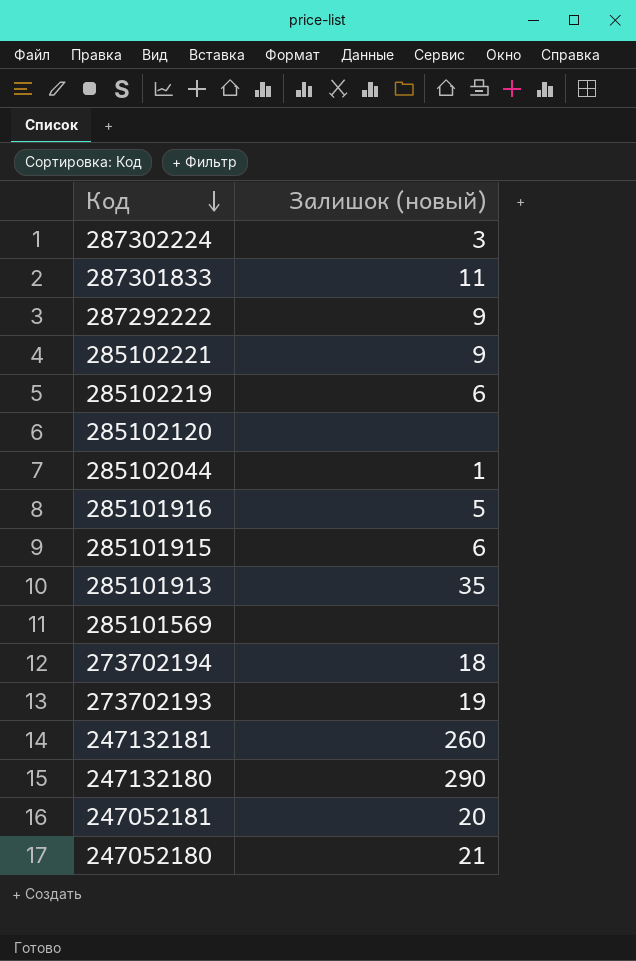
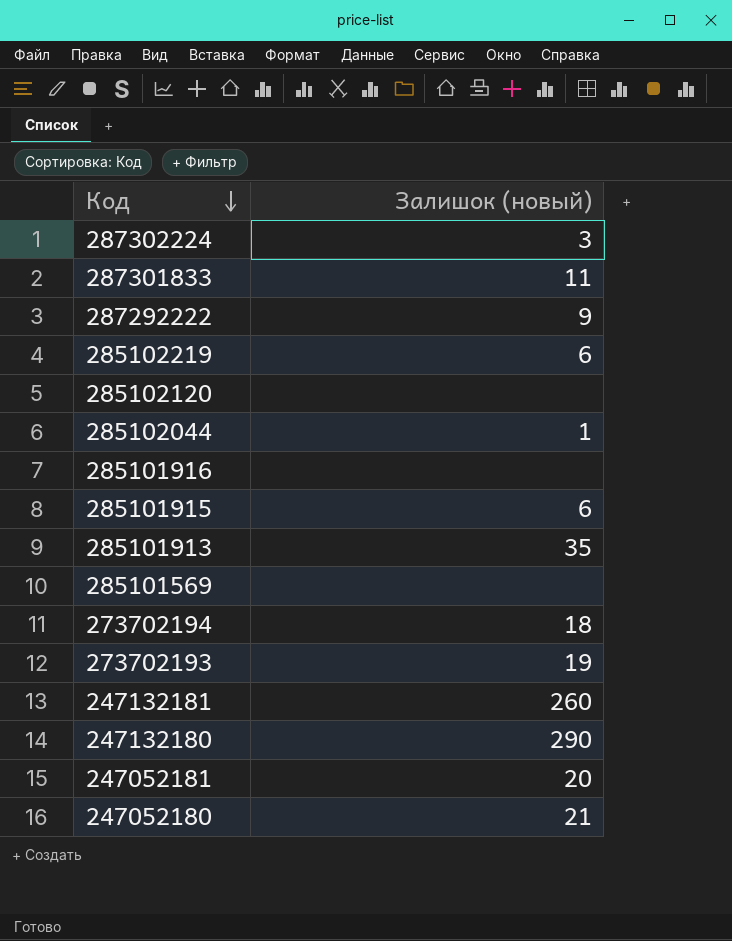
row 285102221: 9 -> none
285101916 | Залишок (новый): 5 -> none

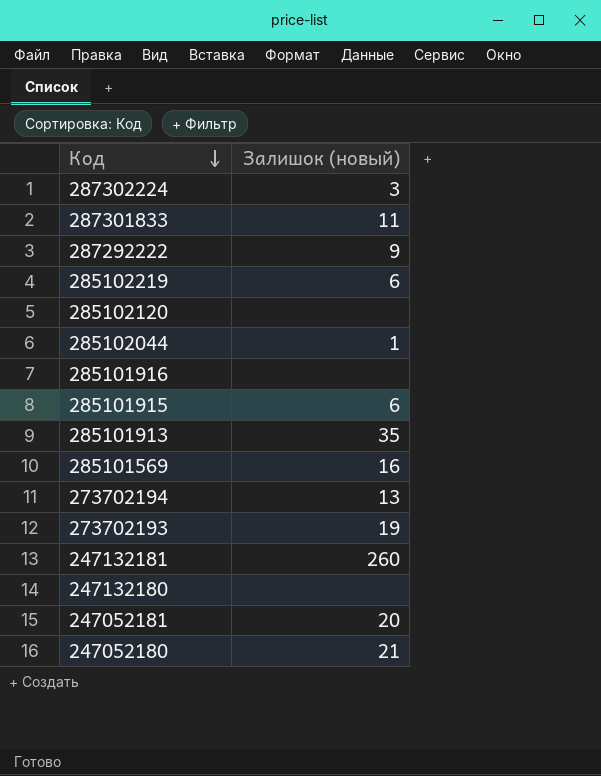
285101569 | Залишок (новый): none -> 16
273702194 | Залишок (новый): 18 -> 13
247132180 | Залишок (новый): 290 -> none

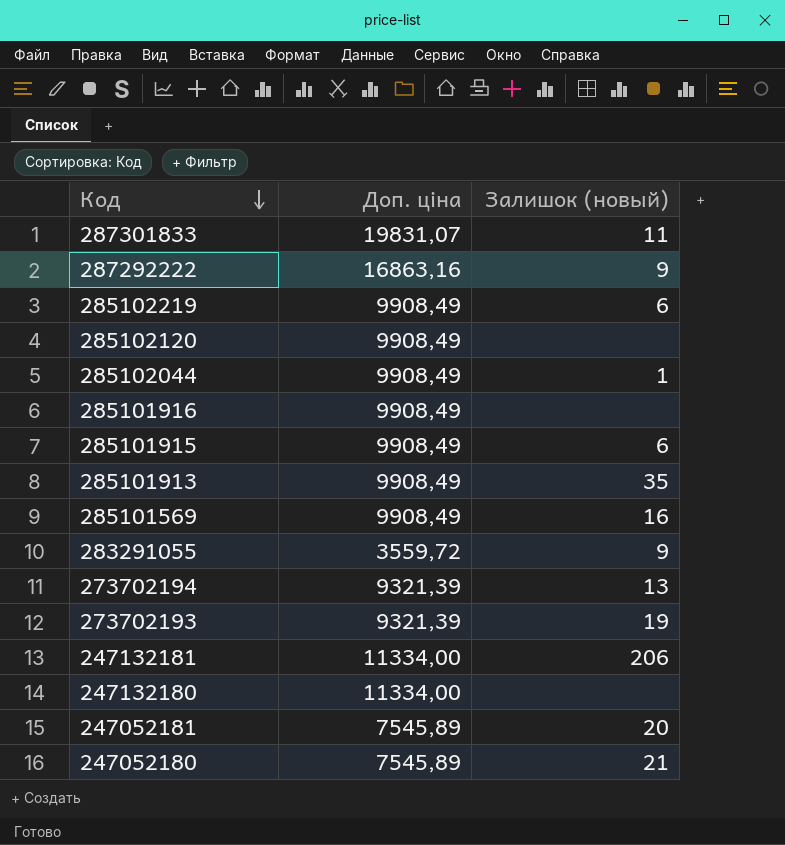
column Доп. ціна | position: none -> 2
row 287302224: 3 -> none
row 283291055: none -> 3559,72 | 9
247132181 | Залишок (новый): 260 -> 206

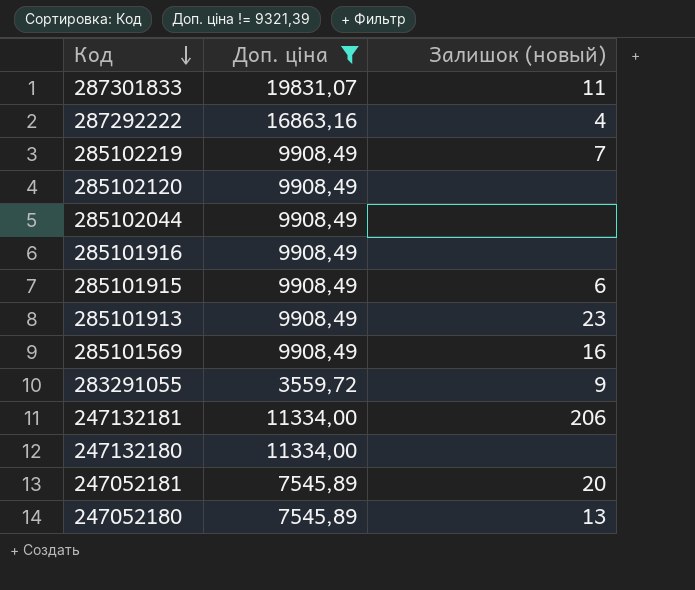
filter: none -> Доп. ціна != 9321,39
287292222 | Залишок (новый): 9 -> 4
285102219 | Залишок (новый): 6 -> 7
285102044 | Залишок (новый): 1 -> none
285101913 | Залишок (новый): 35 -> 23
247052180 | Залишок (новый): 21 -> 13

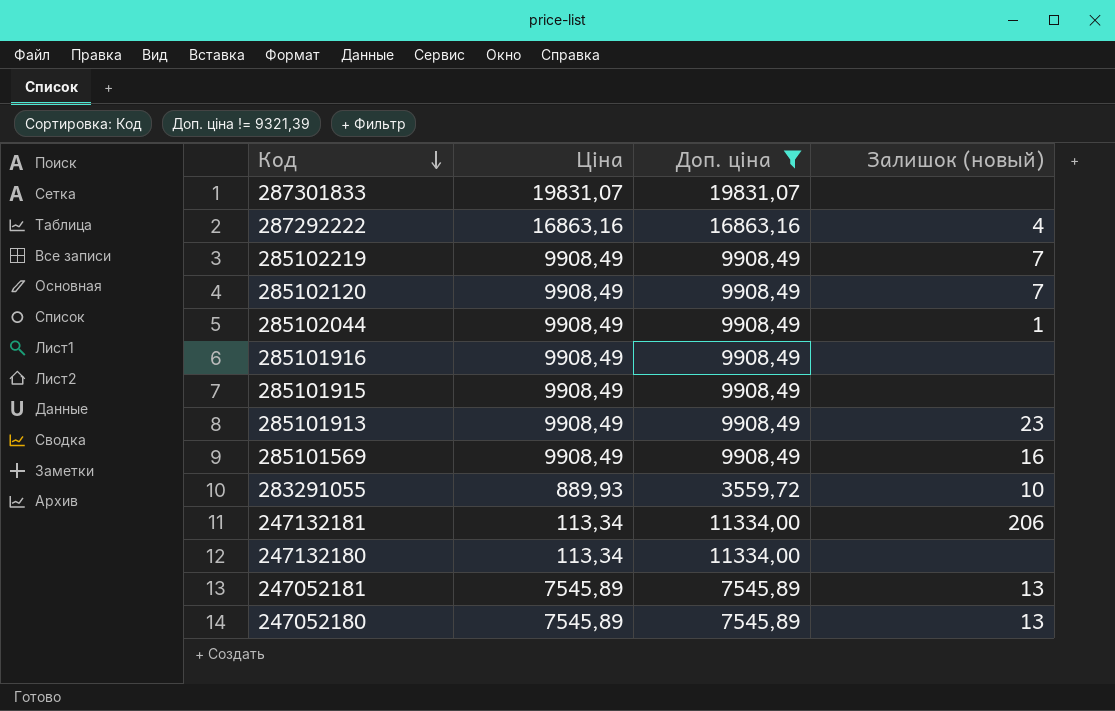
column Ціна | position: none -> 2
287301833 | Залишок (новый): 11 -> none
285102120 | Залишок (новый): none -> 7
285102044 | Залишок (новый): none -> 1
285101915 | Залишок (новый): 6 -> none
283291055 | Залишок (новый): 9 -> 10
247052181 | Залишок (новый): 20 -> 13

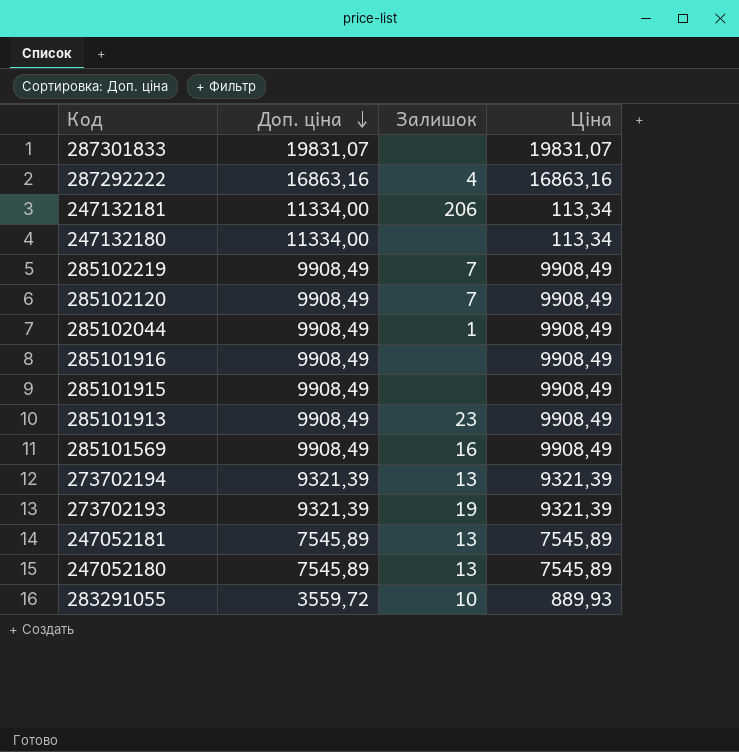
filter: Доп. ціна != 9321,39 -> none
row order: Код descending -> Доп. ціна descending
column name: Залишок (новый) -> Залишок
column Ціна | position: 2 -> 4

